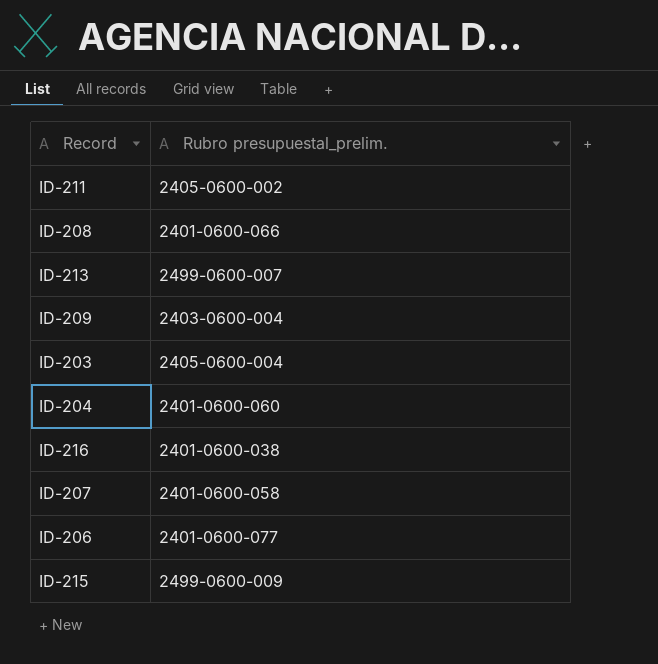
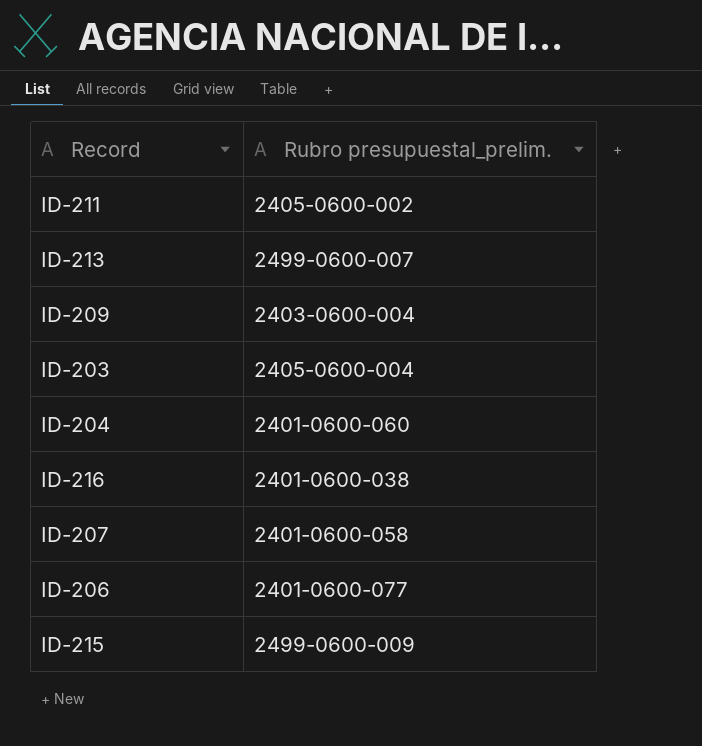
row ID-208: 2401-0600-066 -> none

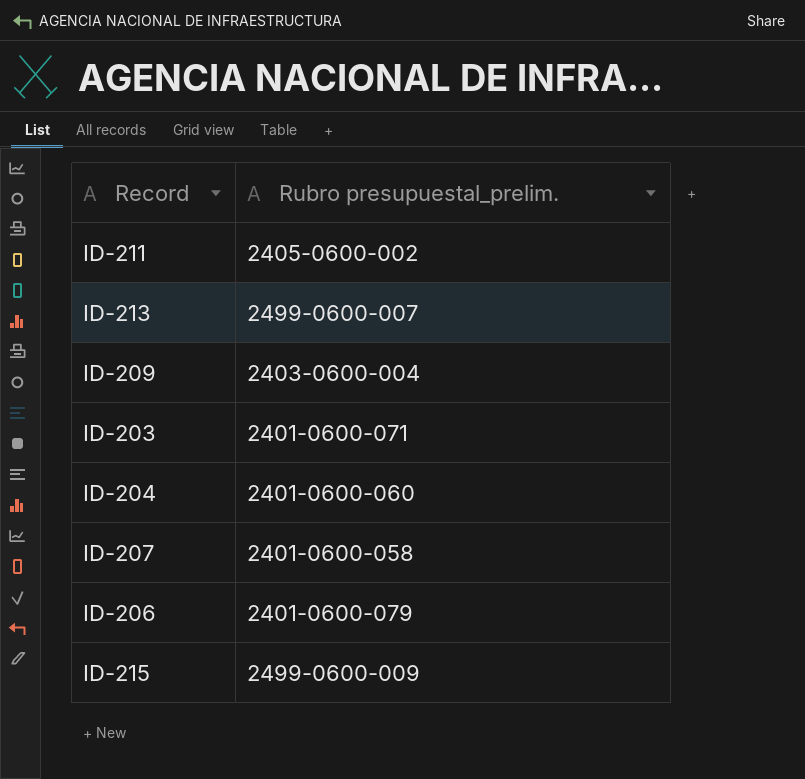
row ID-216: 2401-0600-038 -> none
ID-203 | Rubro presupuestal_prelim.: 2405-0600-004 -> 2401-0600-071
ID-206 | Rubro presupuestal_prelim.: 2401-0600-077 -> 2401-0600-079

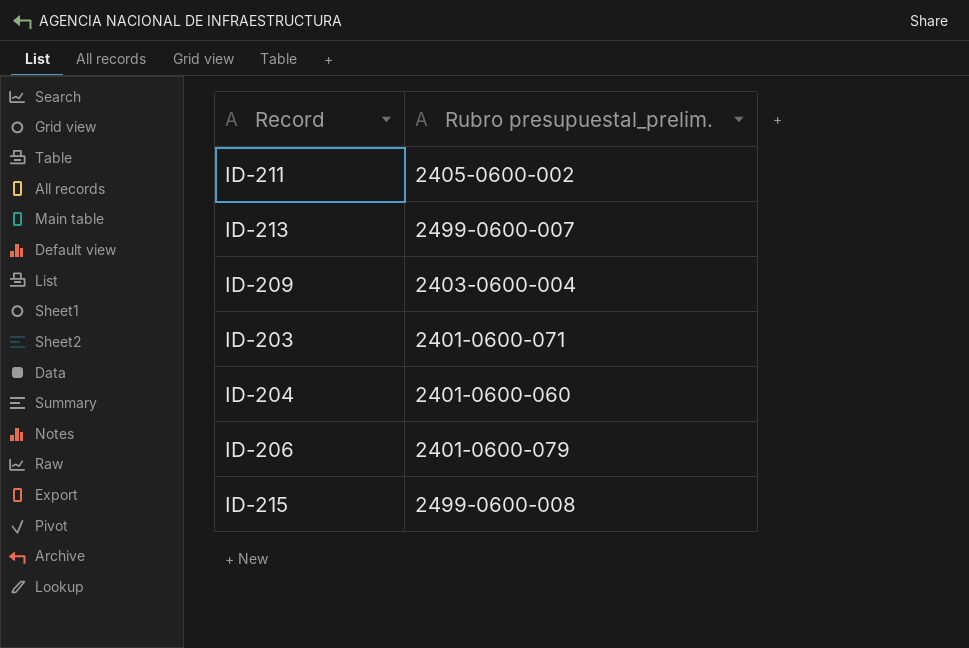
row ID-207: 2401-0600-058 -> none
ID-215 | Rubro presupuestal_prelim.: 2499-0600-009 -> 2499-0600-008

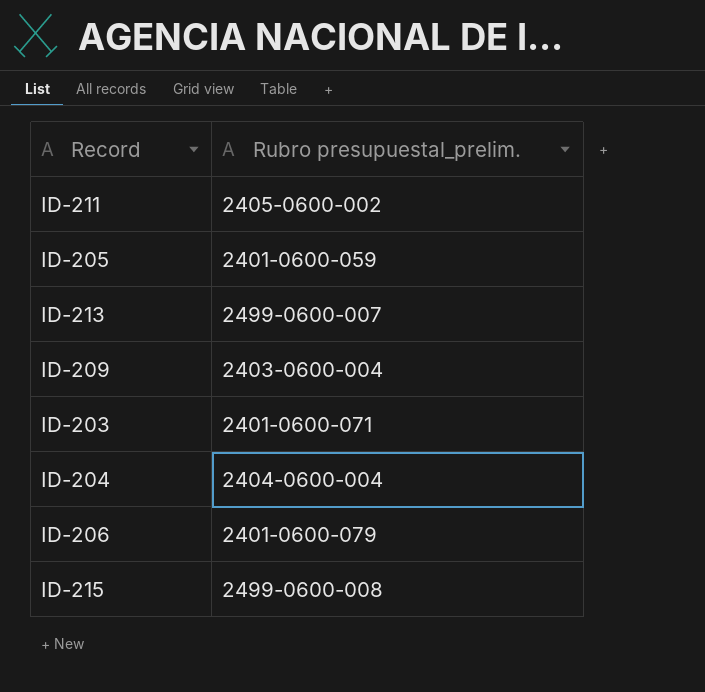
row ID-205: none -> 2401-0600-059
ID-204 | Rubro presupuestal_prelim.: 2401-0600-060 -> 2404-0600-004

